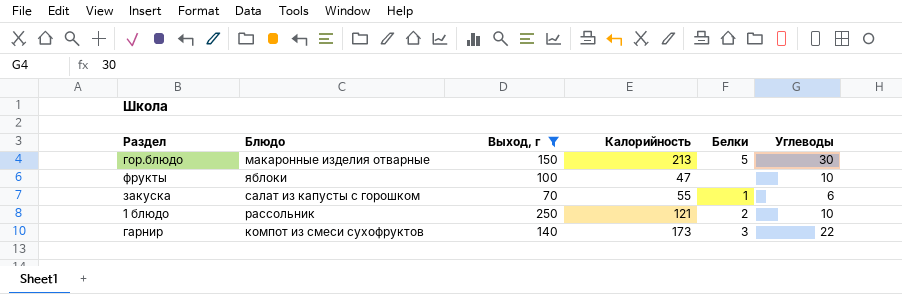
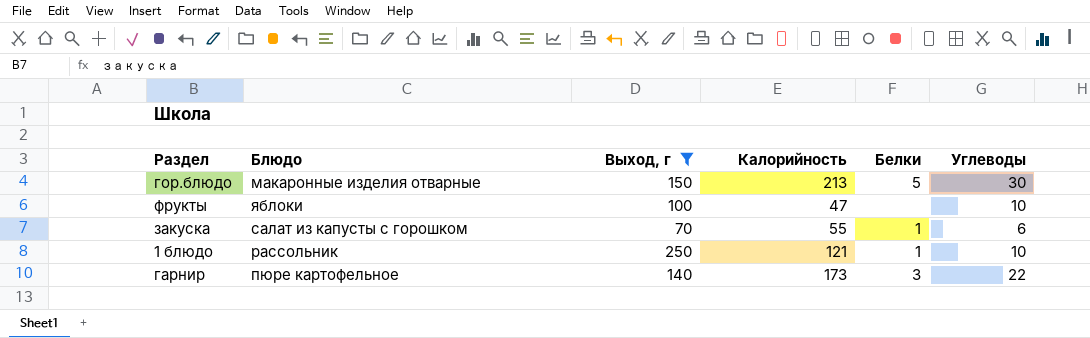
1 блюдо | Белки: 2 -> 1
гарнир | Блюдо: компот из смеси сухофруктов -> пюре картофельное

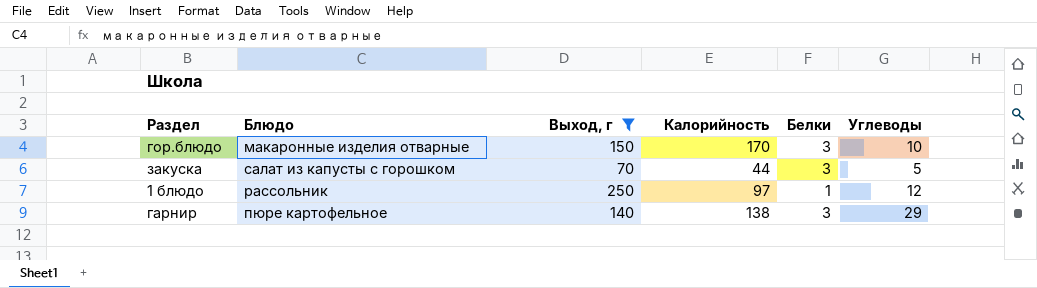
row фрукты: яблоки | 100 | 47 | none | 10 -> none
гор.блюдо | Калорийность: 213 -> 170
гор.блюдо | Белки: 5 -> 3
гор.блюдо | Углеводы: 30 -> 10
закуска | Калорийность: 55 -> 44
закуска | Белки: 1 -> 3
закуска | Углеводы: 6 -> 5
1 блюдо | Калорийность: 121 -> 97
1 блюдо | Углеводы: 10 -> 12
гарнир | Калорийность: 173 -> 138
гарнир | Углеводы: 22 -> 29

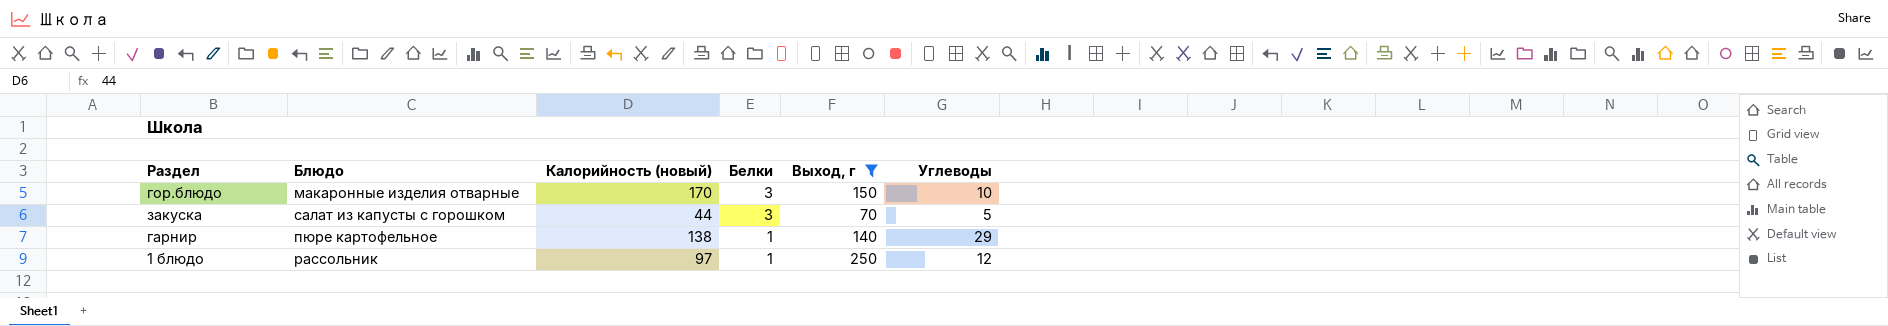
row order: none -> Белки descending
column name: Калорийность -> Калорийность (новый)
column Выход, г | position: 3 -> 5
гарнир | Белки: 3 -> 1

